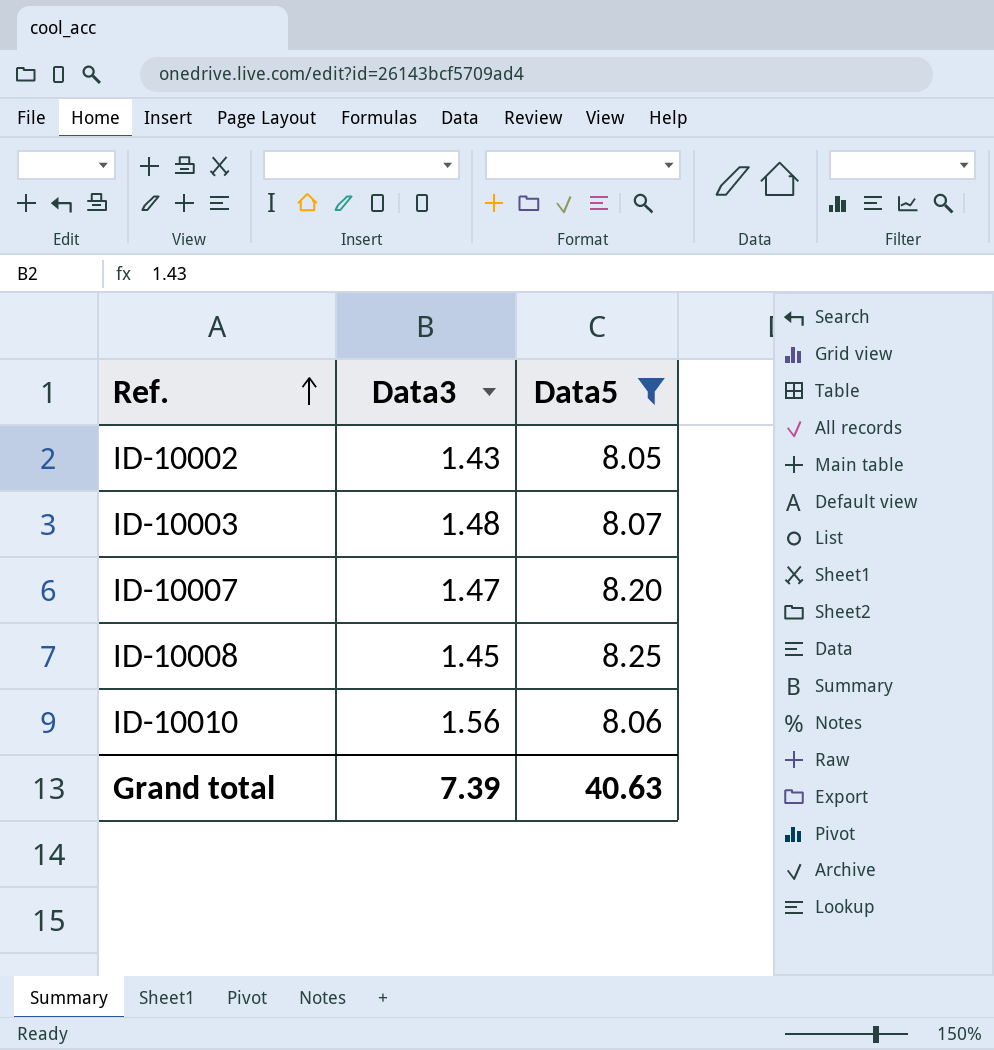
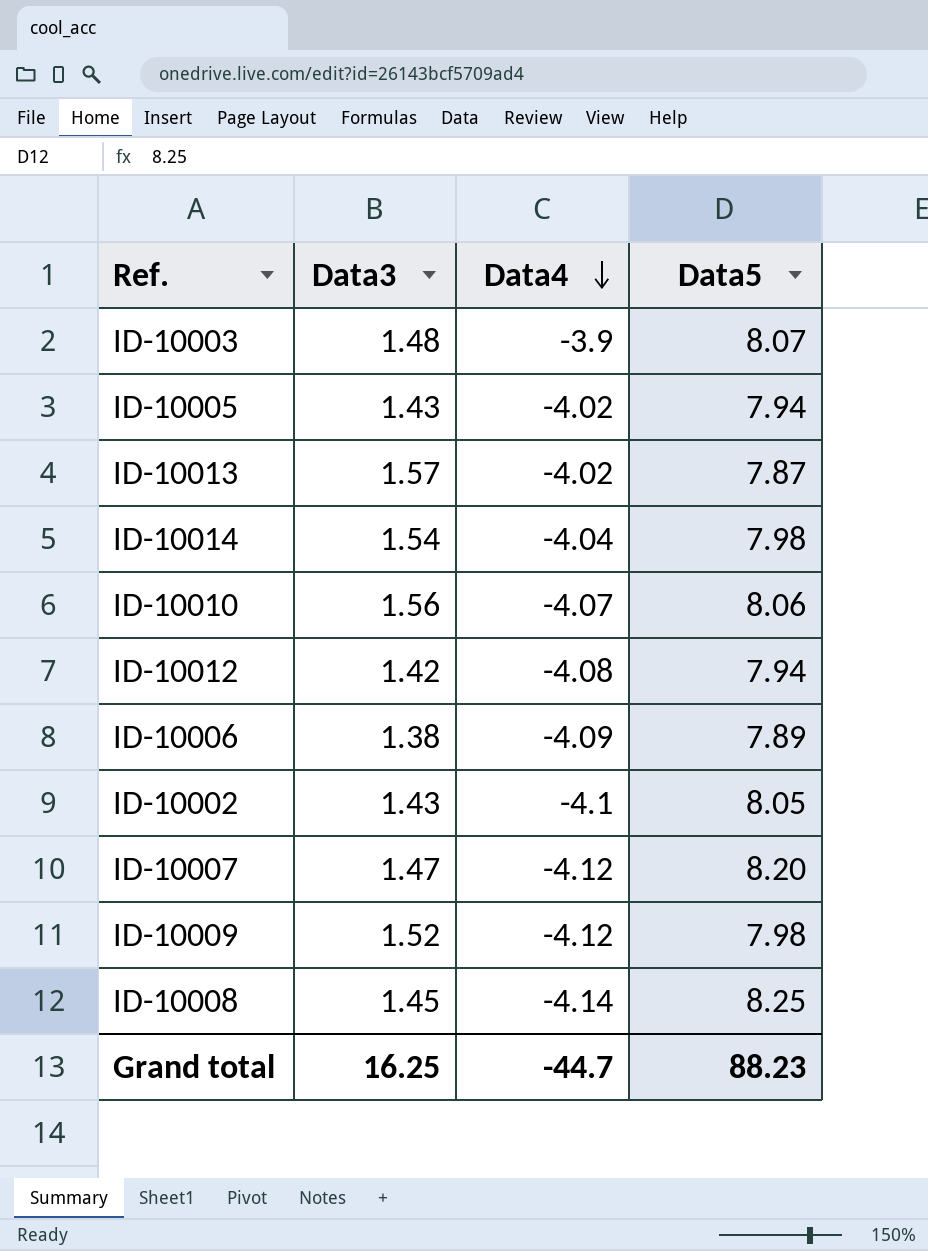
filter: Data5 >= 8.05 -> none
row order: Ref. ascending -> Data4 descending
column Data4 | position: none -> 3
Grand total | Data3: 7.39 -> 16.25
Grand total | Data5: 40.63 -> 88.23

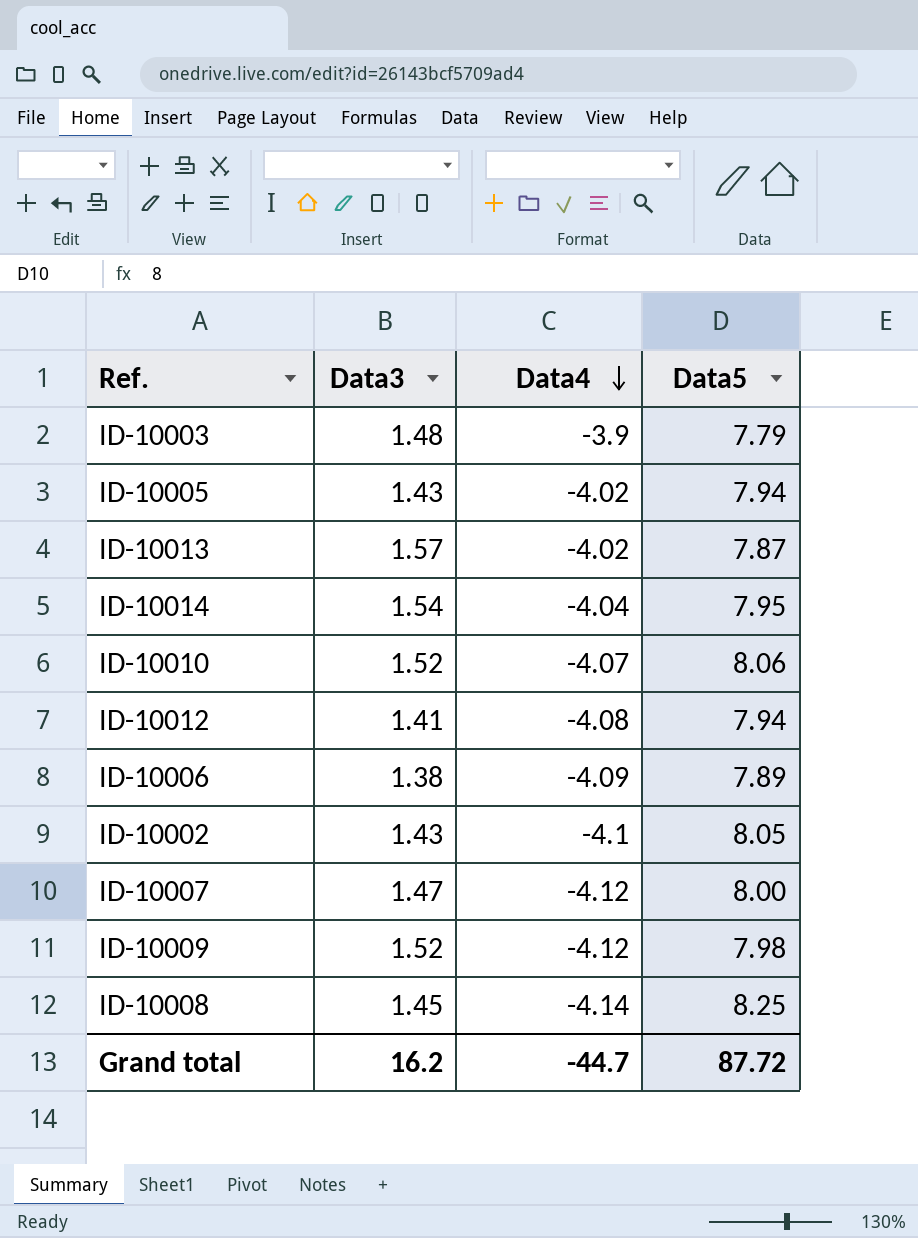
ID-10003 | Data5: 8.07 -> 7.79
ID-10014 | Data5: 7.98 -> 7.95
ID-10010 | Data3: 1.56 -> 1.52
ID-10012 | Data3: 1.42 -> 1.41
ID-10007 | Data5: 8.20 -> 8.00
Grand total | Data3: 16.25 -> 16.2
Grand total | Data5: 88.23 -> 87.72

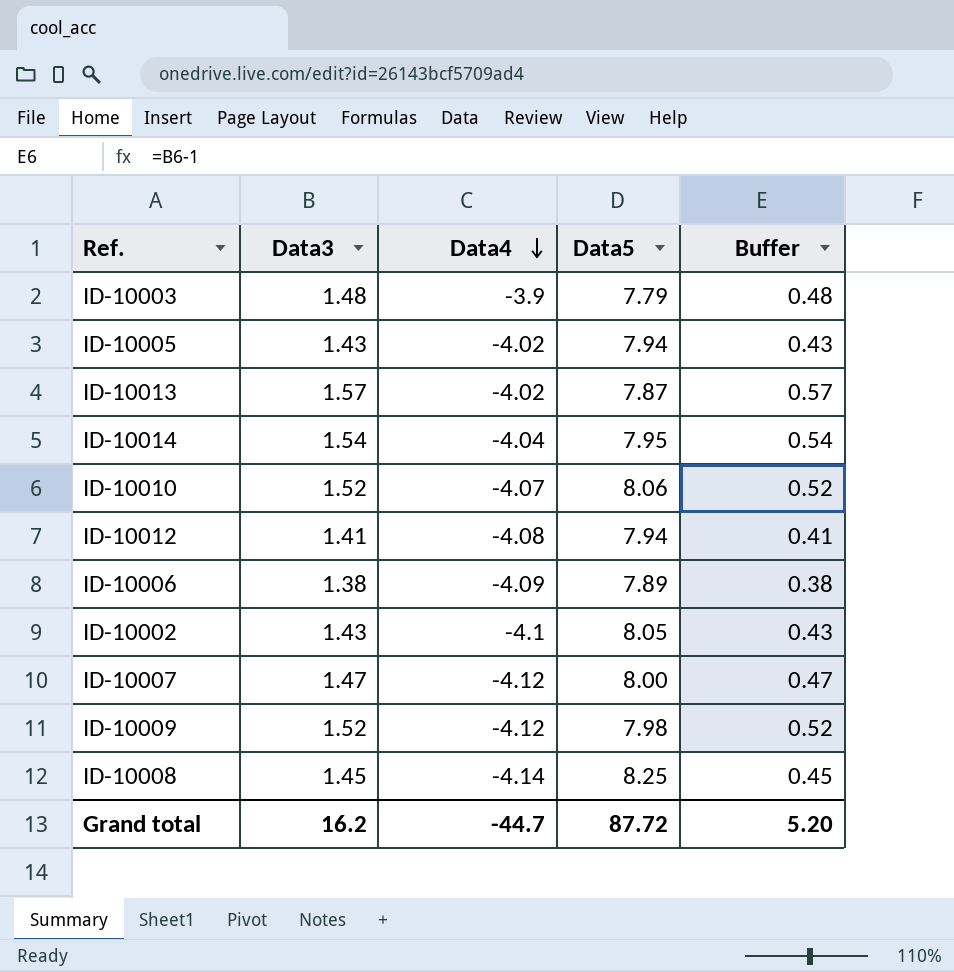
column Buffer | formula: none -> [Data3] - 1

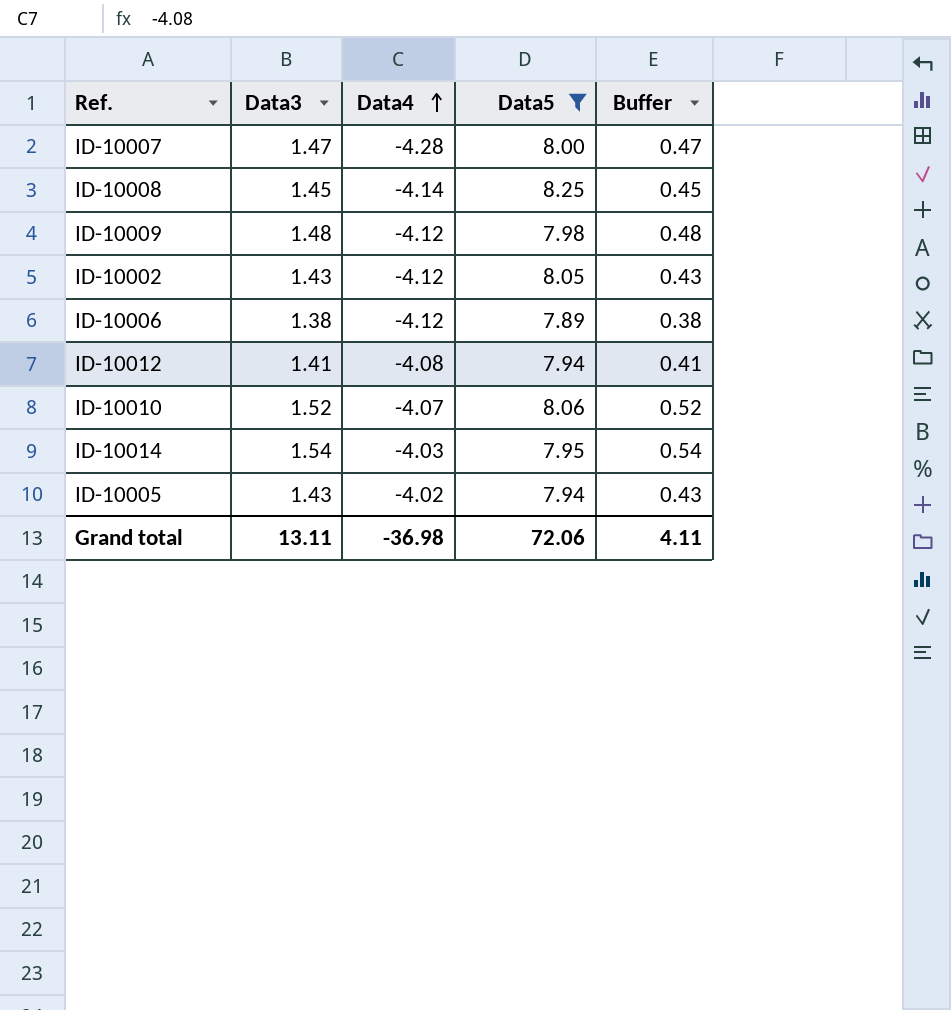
filter: none -> Data5 >= 7.89
row order: Data4 descending -> Data4 ascending
ID-10007 | Data4: -4.12 -> -4.28
ID-10009 | Data3: 1.52 -> 1.48
ID-10009 | Buffer: 0.52 -> 0.48
ID-10002 | Data4: -4.1 -> -4.12
ID-10006 | Data4: -4.09 -> -4.12
ID-10014 | Data4: -4.04 -> -4.03
Grand total | Data3: 16.2 -> 13.11
Grand total | Data4: -44.7 -> -36.98
Grand total | Data5: 87.72 -> 72.06
Grand total | Buffer: 5.20 -> 4.11

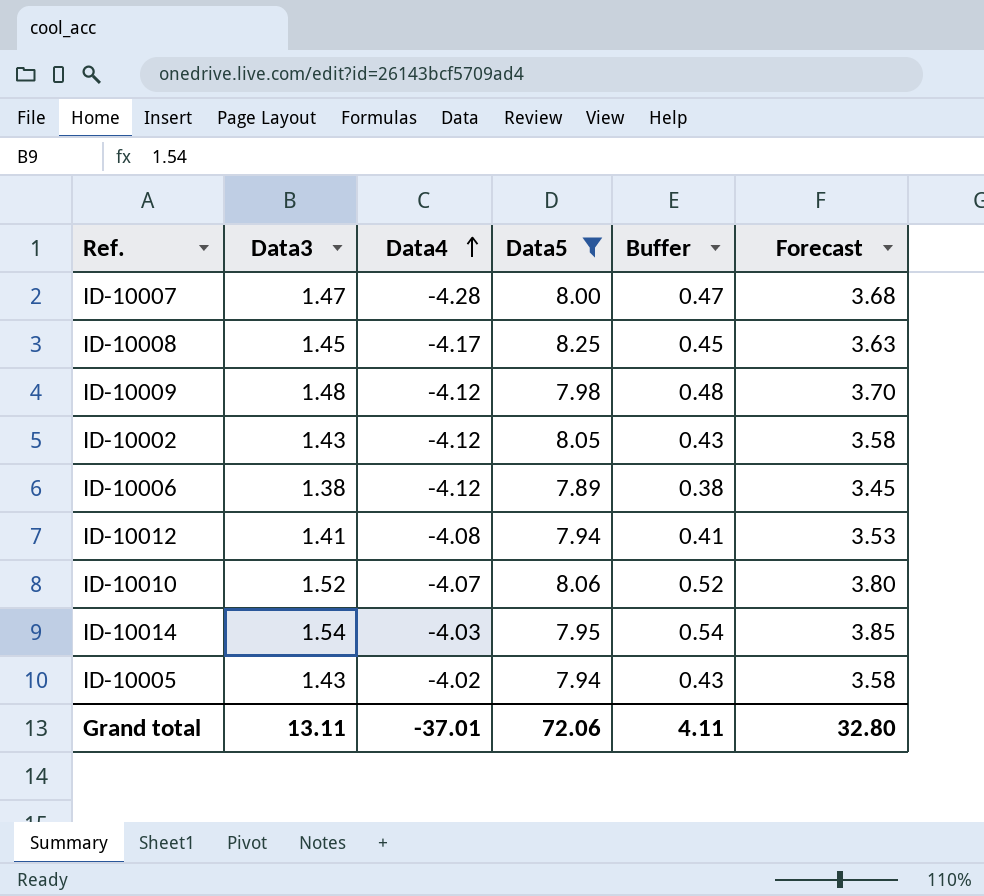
column Forecast | formula: none -> [Data3] * 2.5
ID-10008 | Data4: -4.14 -> -4.17
Grand total | Data4: -36.98 -> -37.01

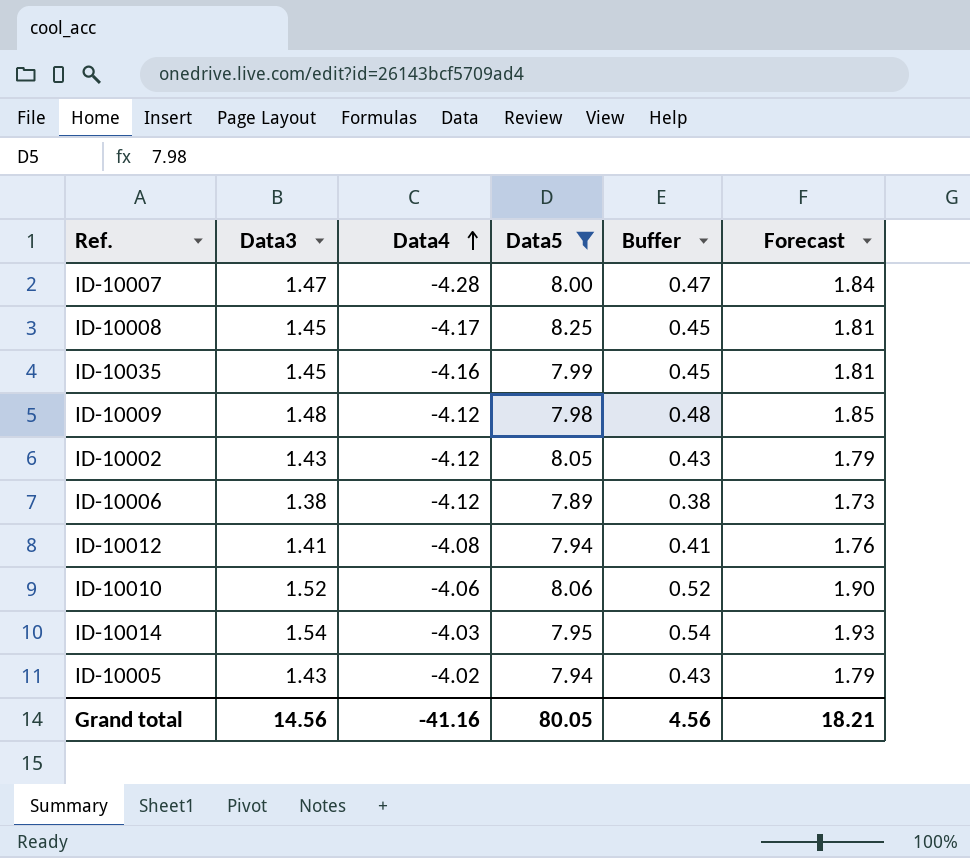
column Forecast | formula: [Data3] * 2.5 -> [Data3] * 1.25
row ID-10035: none -> 1.45 | -4.16 | 7.99 | 0.45 | 1.81
ID-10010 | Data4: -4.07 -> -4.06
Grand total | Data3: 13.11 -> 14.56
Grand total | Data4: -37.01 -> -41.16
Grand total | Data5: 72.06 -> 80.05
Grand total | Buffer: 4.11 -> 4.56
Grand total | Forecast: 32.80 -> 18.21

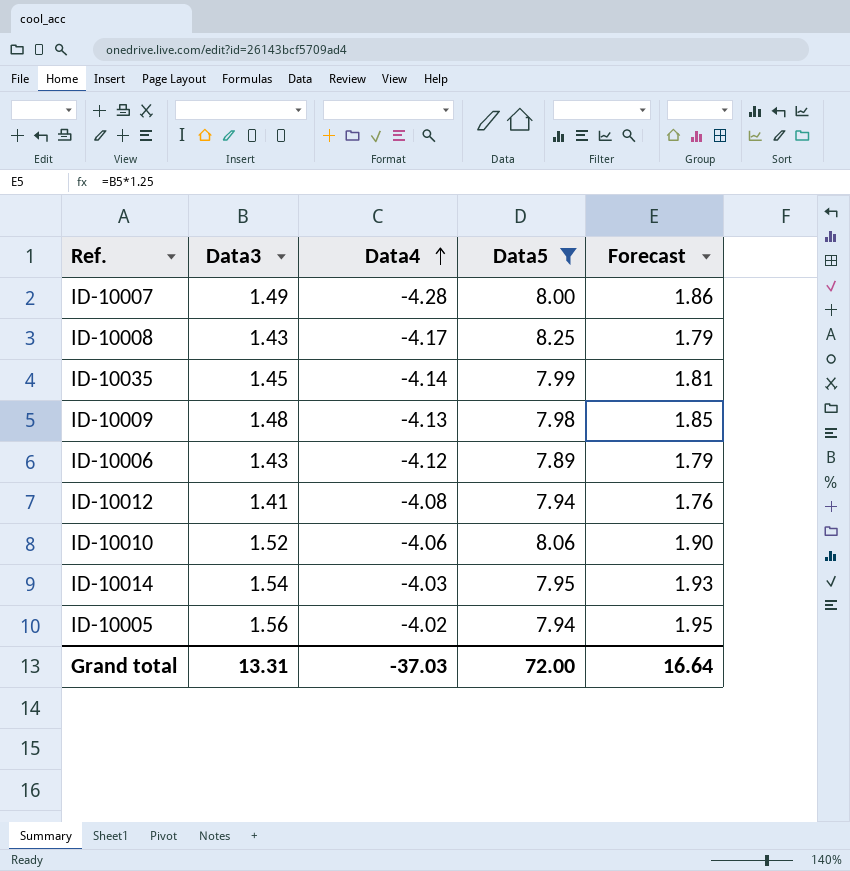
column Buffer | formula: [Data3] - 1 -> none
row ID-10002: 1.43 | -4.12 | 8.05 | 0.43 | 1.79 -> none
ID-10007 | Data3: 1.47 -> 1.49
ID-10007 | Forecast: 1.84 -> 1.86
ID-10008 | Data3: 1.45 -> 1.43
ID-10008 | Forecast: 1.81 -> 1.79
ID-10035 | Data4: -4.16 -> -4.14
ID-10009 | Data4: -4.12 -> -4.13
ID-10006 | Data3: 1.38 -> 1.43
ID-10006 | Forecast: 1.73 -> 1.79
ID-10005 | Data3: 1.43 -> 1.56
ID-10005 | Forecast: 1.79 -> 1.95
Grand total | Data3: 14.56 -> 13.31
Grand total | Data4: -41.16 -> -37.03
Grand total | Data5: 80.05 -> 72.00
Grand total | Forecast: 18.21 -> 16.64

